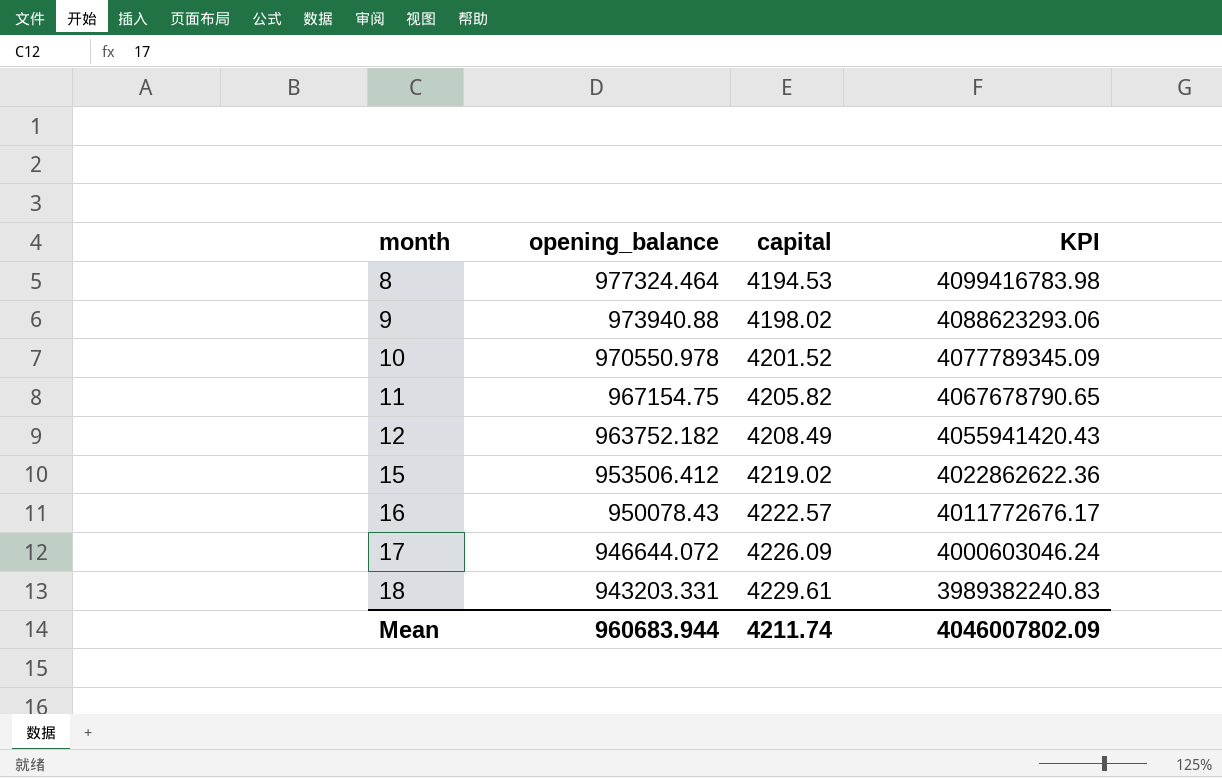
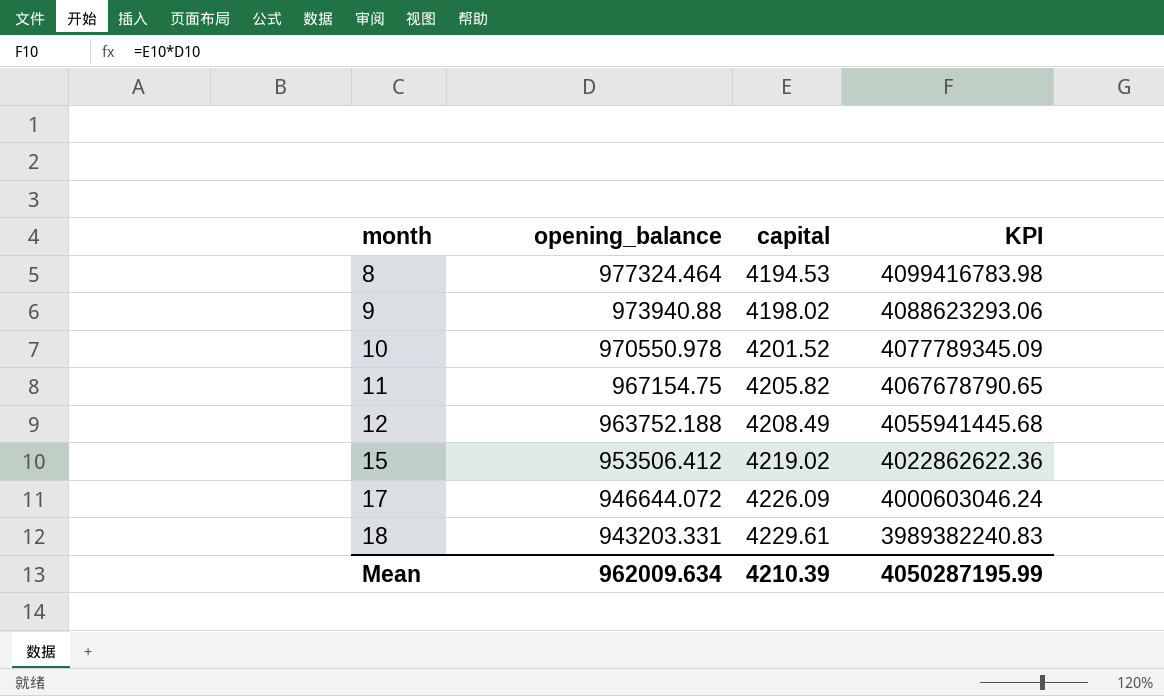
row 16: 950078.43 | 4222.57 | 4011772676.17 -> none
12 | opening_balance: 963752.182 -> 963752.188
12 | KPI: 4055941420.43 -> 4055941445.68
Mean | opening_balance: 960683.944 -> 962009.634
Mean | capital: 4211.74 -> 4210.39
Mean | KPI: 4046007802.09 -> 4050287195.99

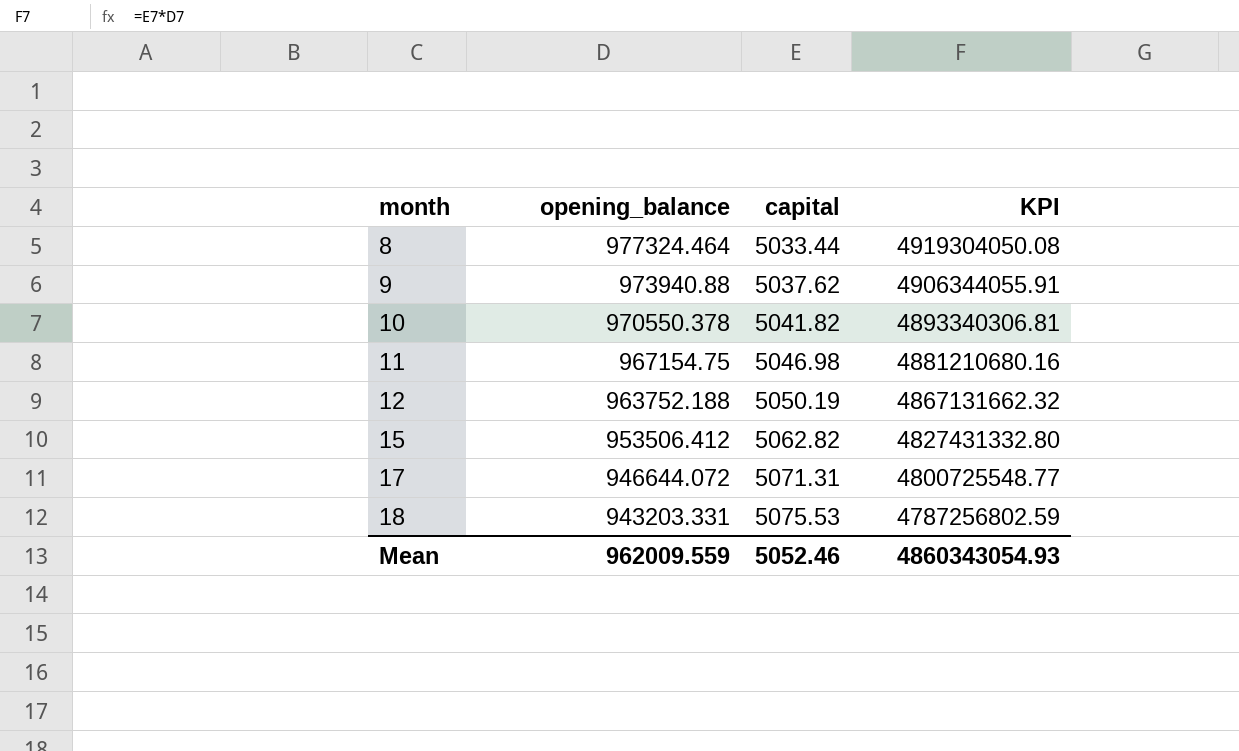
8 | capital: 4194.53 -> 5033.44
8 | KPI: 4099416783.98 -> 4919304050.08
9 | capital: 4198.02 -> 5037.62
9 | KPI: 4088623293.06 -> 4906344055.91
10 | opening_balance: 970550.978 -> 970550.378
10 | capital: 4201.52 -> 5041.82
10 | KPI: 4077789345.09 -> 4893340306.81
11 | capital: 4205.82 -> 5046.98
11 | KPI: 4067678790.65 -> 4881210680.16
12 | capital: 4208.49 -> 5050.19
12 | KPI: 4055941445.68 -> 4867131662.32
15 | capital: 4219.02 -> 5062.82
15 | KPI: 4022862622.36 -> 4827431332.80
17 | capital: 4226.09 -> 5071.31
17 | KPI: 4000603046.24 -> 4800725548.77
18 | capital: 4229.61 -> 5075.53
18 | KPI: 3989382240.83 -> 4787256802.59
Mean | opening_balance: 962009.634 -> 962009.559
Mean | capital: 4210.39 -> 5052.46
Mean | KPI: 4050287195.99 -> 4860343054.93

